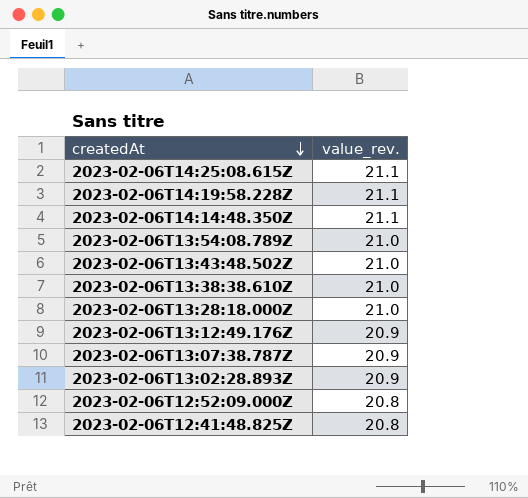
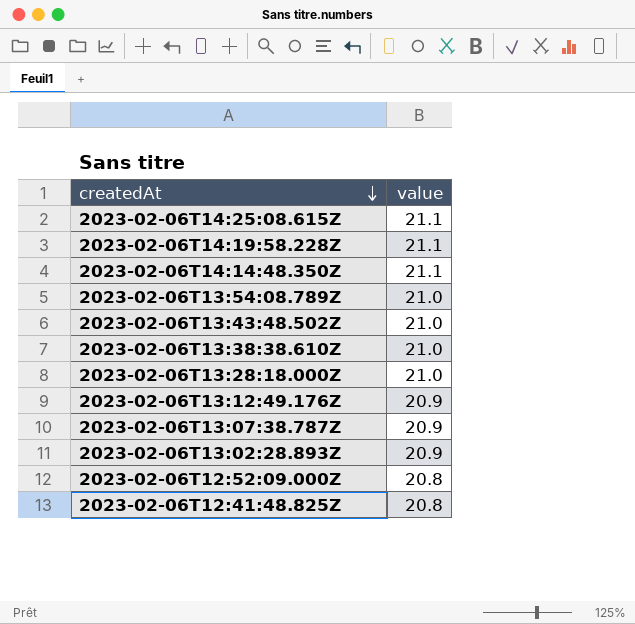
column name: value_rev. -> value

